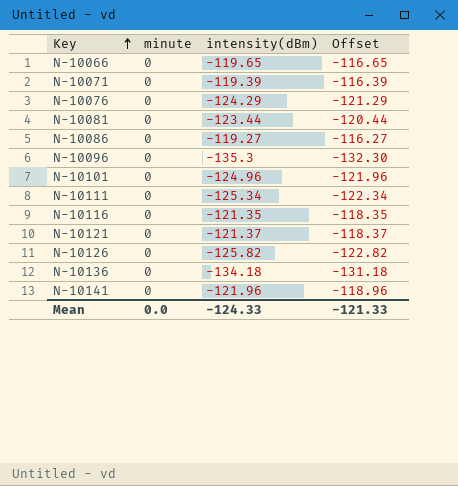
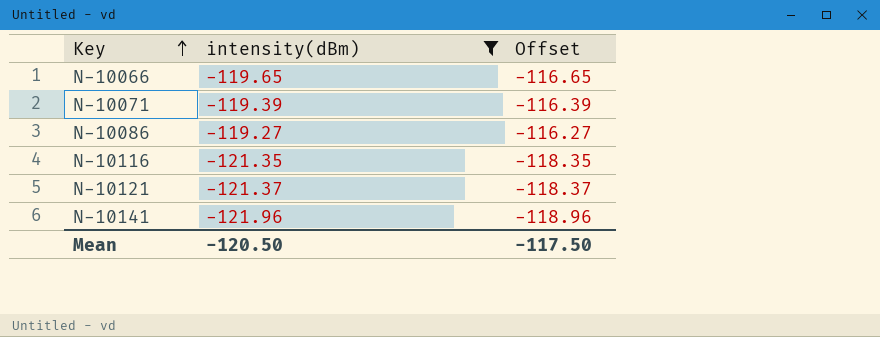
filter: none -> intensity(dBm) >= -121.96
column minute | position: 2 -> none
Mean | intensity(dBm): -124.33 -> -120.50
Mean | Offset: -121.33 -> -117.50

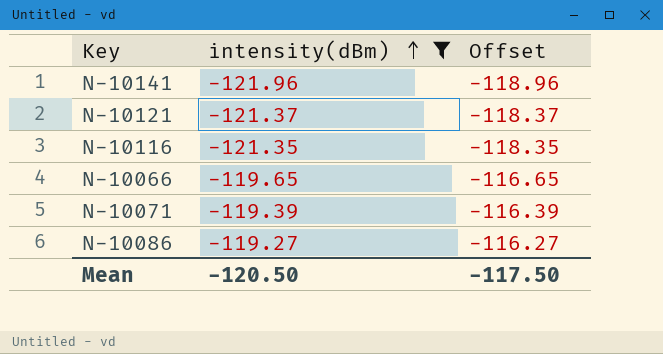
row order: Key ascending -> intensity(dBm) ascending

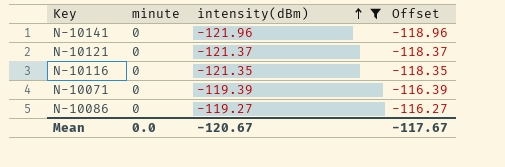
column minute | position: none -> 2
row N-10066: -119.65 | -116.65 -> none
Mean | intensity(dBm): -120.50 -> -120.67
Mean | Offset: -117.50 -> -117.67

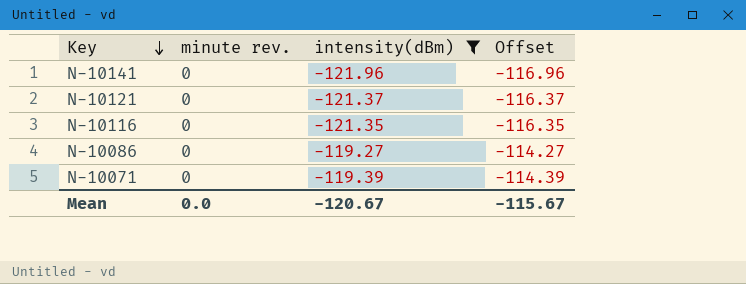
row order: intensity(dBm) ascending -> Key descending
column name: minute -> minute rev.
column Offset | formula: [intensity(dBm)] + 3 -> [intensity(dBm)] + 5
Mean | Offset: -117.67 -> -115.67

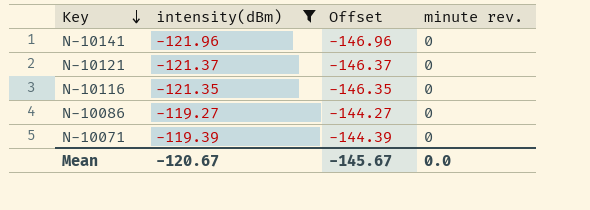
column Offset | formula: [intensity(dBm)] + 5 -> [intensity(dBm)] - 25
column minute rev. | position: 2 -> 4
Mean | Offset: -115.67 -> -145.67

